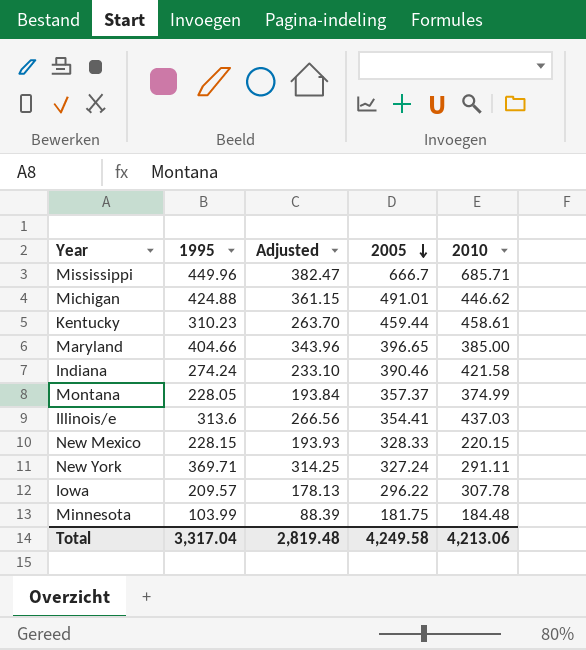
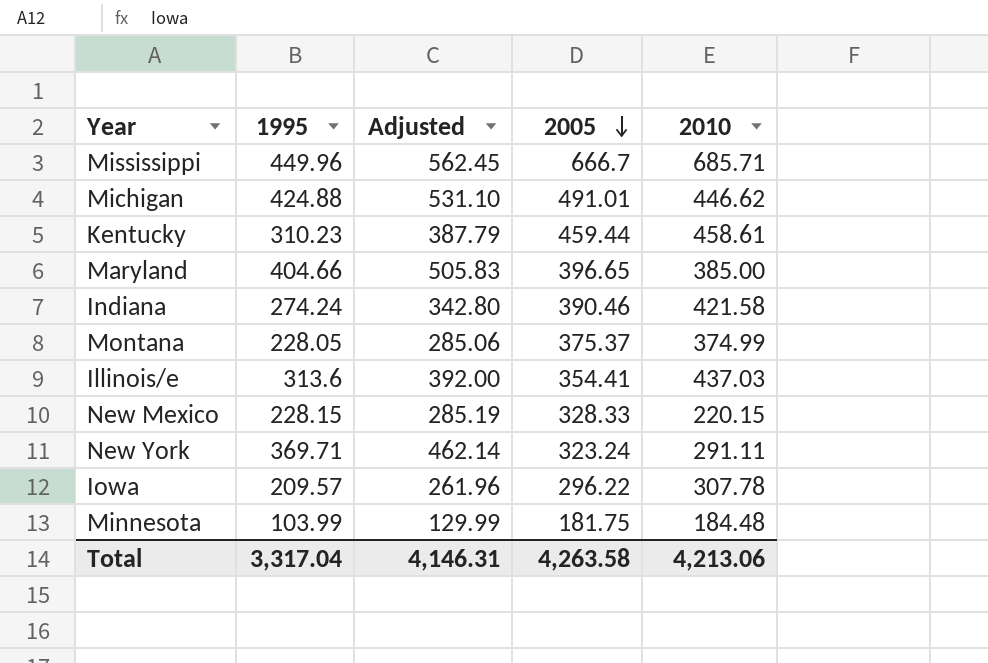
column Adjusted | formula: [1995] * 0.85 -> [1995] * 1.25
Montana | 2005: 357.37 -> 375.37
New York | 2005: 327.24 -> 323.24
Total | Adjusted: 2,819.48 -> 4,146.31
Total | 2005: 4,249.58 -> 4,263.58

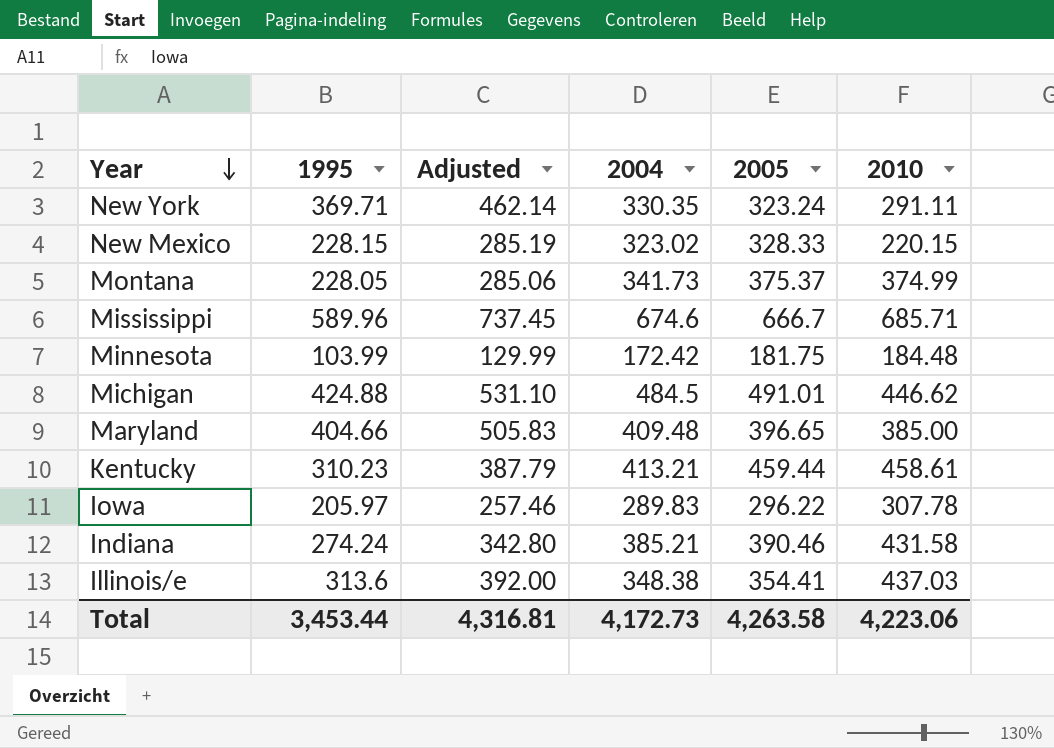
row order: 2005 descending -> Year descending
column 2004 | position: none -> 4
Mississippi | 1995: 449.96 -> 589.96
Mississippi | Adjusted: 562.45 -> 737.45
Iowa | 1995: 209.57 -> 205.97
Iowa | Adjusted: 261.96 -> 257.46
Indiana | 2010: 421.58 -> 431.58
Total | 1995: 3,317.04 -> 3,453.44
Total | Adjusted: 4,146.31 -> 4,316.81
Total | 2010: 4,213.06 -> 4,223.06

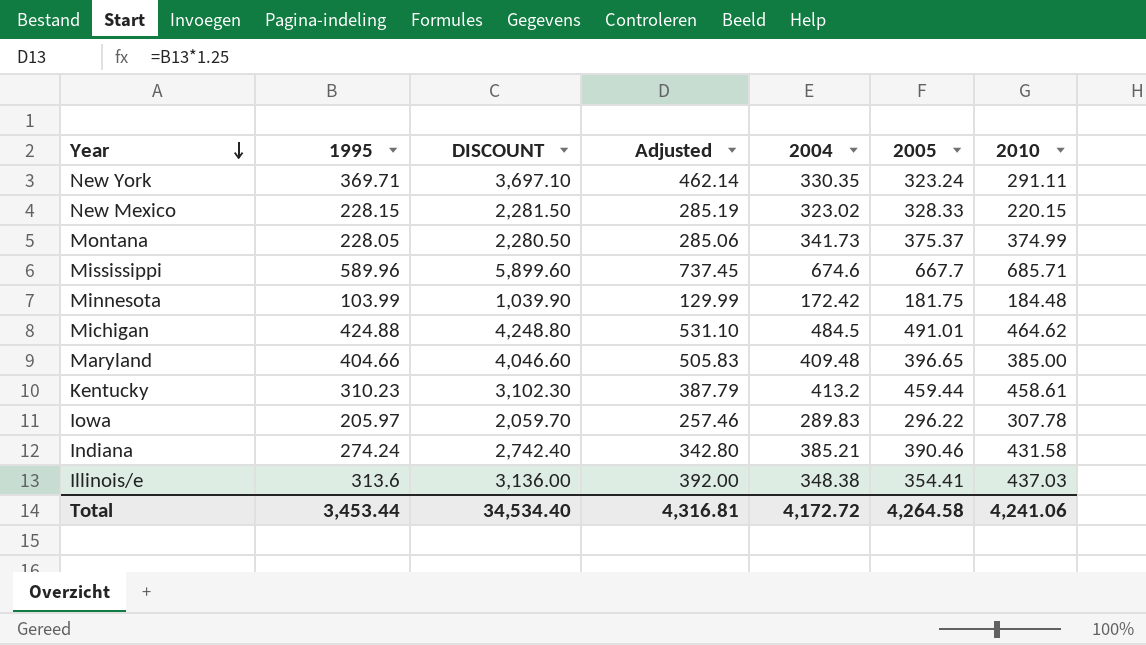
column DISCOUNT | formula: none -> [1995] * 10
Mississippi | 2005: 666.7 -> 667.7
Michigan | 2010: 446.62 -> 464.62
Kentucky | 2004: 413.21 -> 413.2
Total | 2004: 4,172.73 -> 4,172.72
Total | 2005: 4,263.58 -> 4,264.58
Total | 2010: 4,223.06 -> 4,241.06

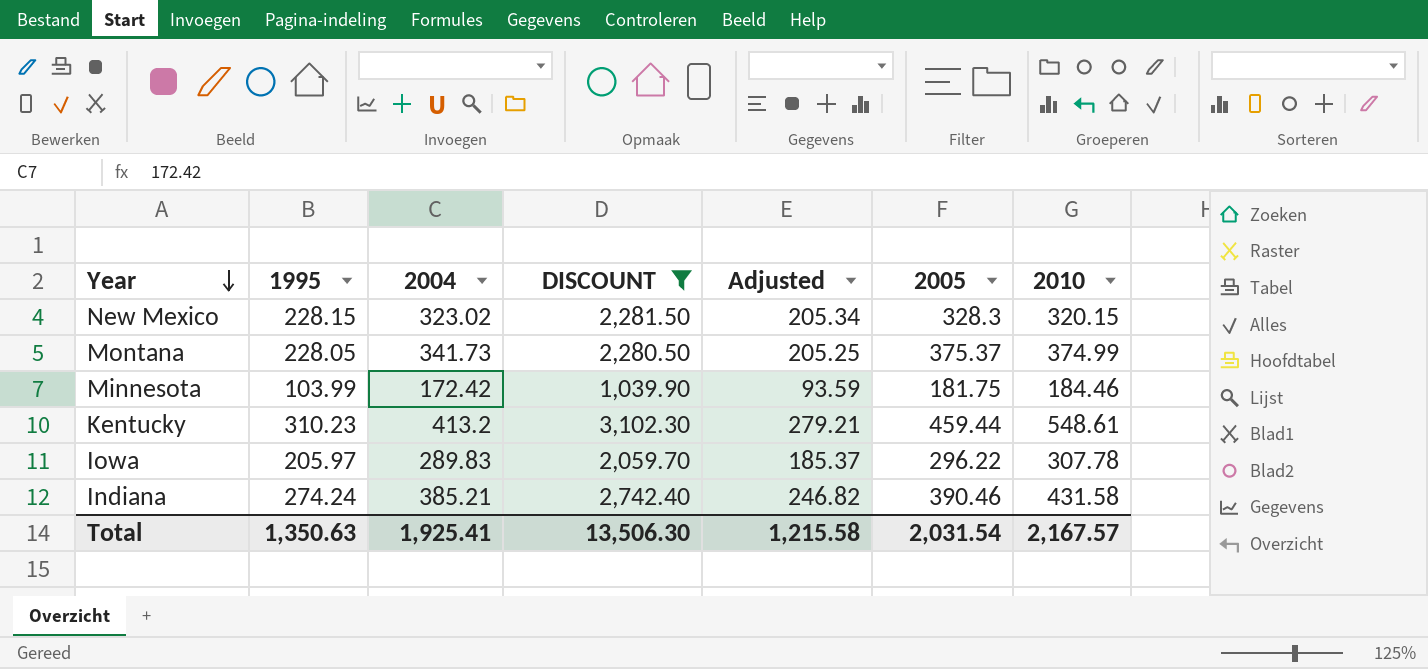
filter: none -> DISCOUNT <= 3,102.30
column 2004 | position: 5 -> 3
column Adjusted | formula: [1995] * 1.25 -> [1995] * 0.9
New Mexico | 2005: 328.33 -> 328.3
New Mexico | 2010: 220.15 -> 320.15
Minnesota | 2010: 184.48 -> 184.46
Kentucky | 2010: 458.61 -> 548.61
Total | 1995: 3,453.44 -> 1,350.63
Total | 2004: 4,172.72 -> 1,925.41
Total | DISCOUNT: 34,534.40 -> 13,506.30
Total | Adjusted: 4,316.81 -> 1,215.58
Total | 2005: 4,264.58 -> 2,031.54
Total | 2010: 4,241.06 -> 2,167.57

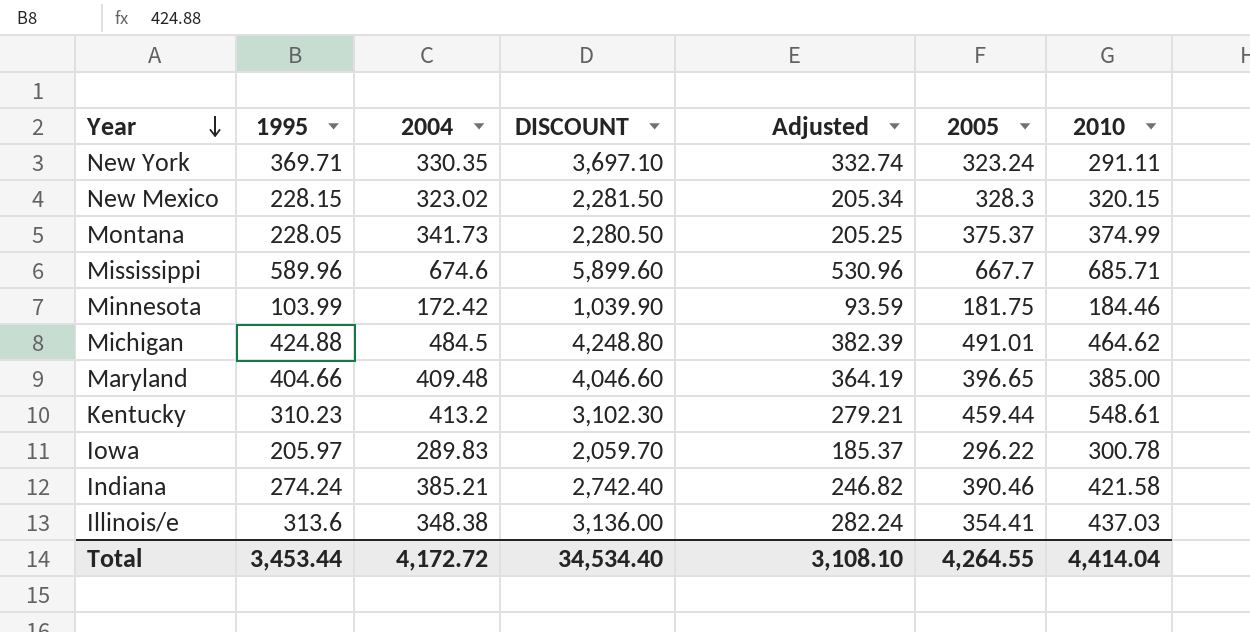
filter: DISCOUNT <= 3,102.30 -> none
Iowa | 2010: 307.78 -> 300.78
Indiana | 2010: 431.58 -> 421.58
Total | 1995: 1,350.63 -> 3,453.44
Total | 2004: 1,925.41 -> 4,172.72
Total | DISCOUNT: 13,506.30 -> 34,534.40
Total | Adjusted: 1,215.58 -> 3,108.10
Total | 2005: 2,031.54 -> 4,264.55
Total | 2010: 2,167.57 -> 4,414.04

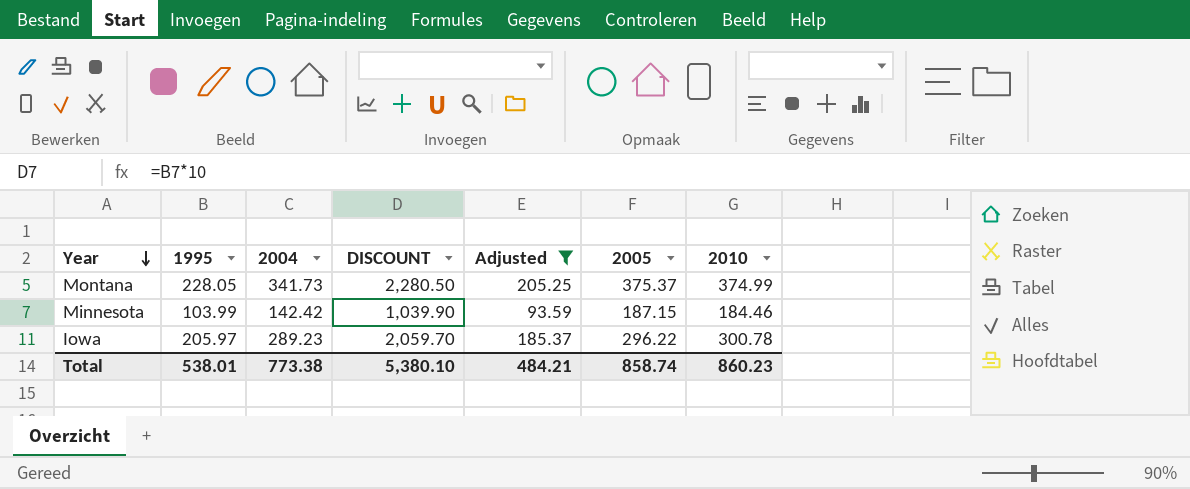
filter: none -> Adjusted <= 205.25
Minnesota | 2004: 172.42 -> 142.42
Minnesota | 2005: 181.75 -> 187.15
Iowa | 2004: 289.83 -> 289.23
Total | 1995: 3,453.44 -> 538.01
Total | 2004: 4,172.72 -> 773.38
Total | DISCOUNT: 34,534.40 -> 5,380.10
Total | Adjusted: 3,108.10 -> 484.21
Total | 2005: 4,264.55 -> 858.74
Total | 2010: 4,414.04 -> 860.23

